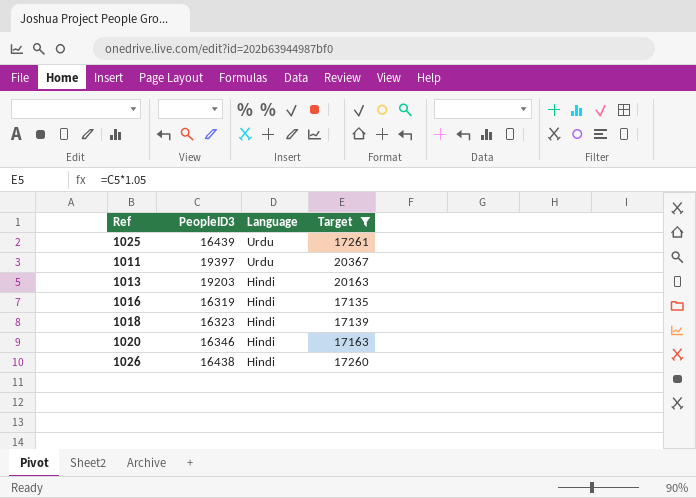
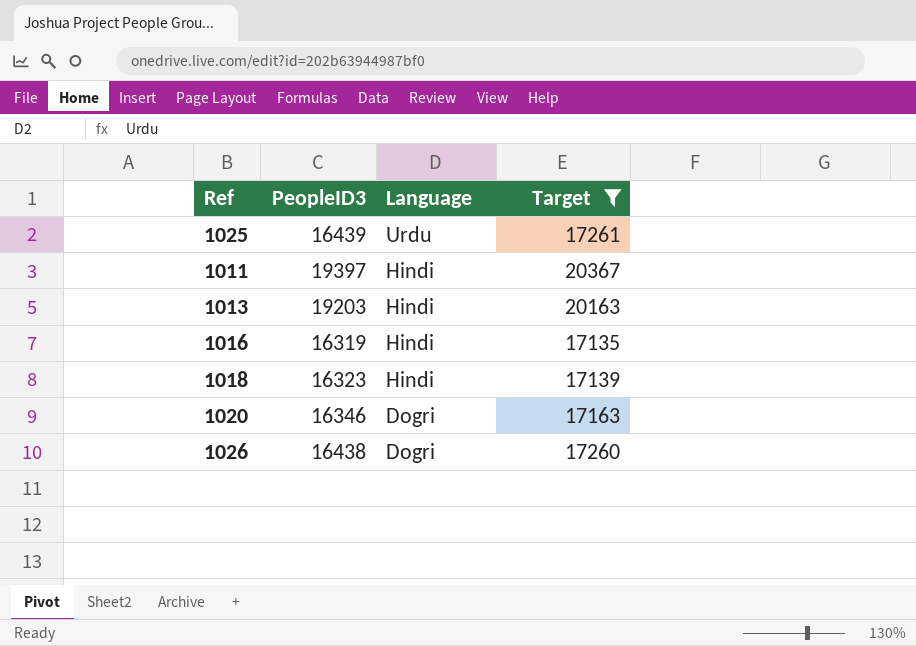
1011 | Language: Urdu -> Hindi
1020 | Language: Hindi -> Dogri
1026 | Language: Hindi -> Dogri

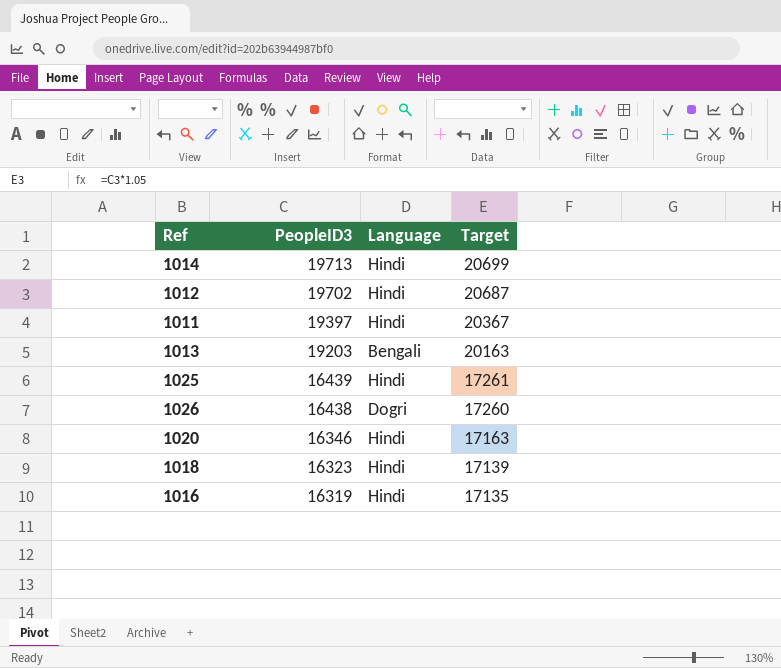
filter: Target <= 20367 -> none
row order: Language descending -> PeopleID3 descending
1013 | Language: Hindi -> Bengali
1025 | Language: Urdu -> Hindi
1020 | Language: Dogri -> Hindi

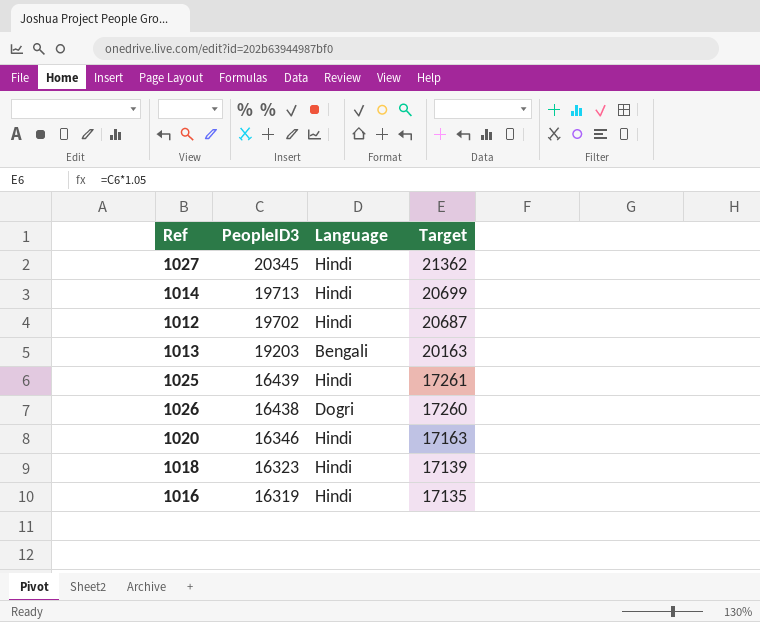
row 1011: 19397 | Hindi | 20367 -> none
row 1027: none -> 20345 | Hindi | 21362

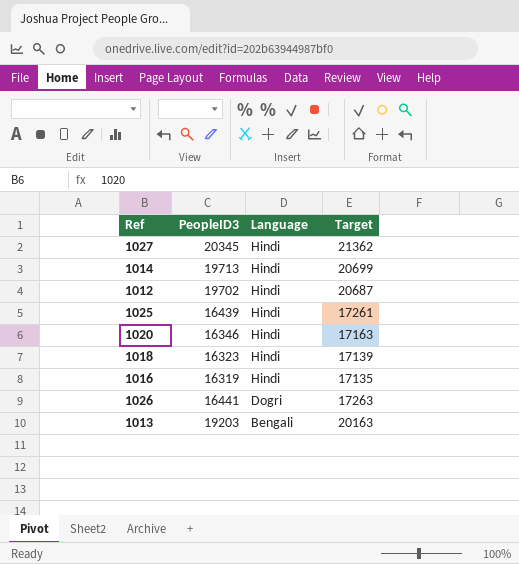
row order: PeopleID3 descending -> Language descending
1026 | PeopleID3: 16438 -> 16441
1026 | Target: 17260 -> 17263

